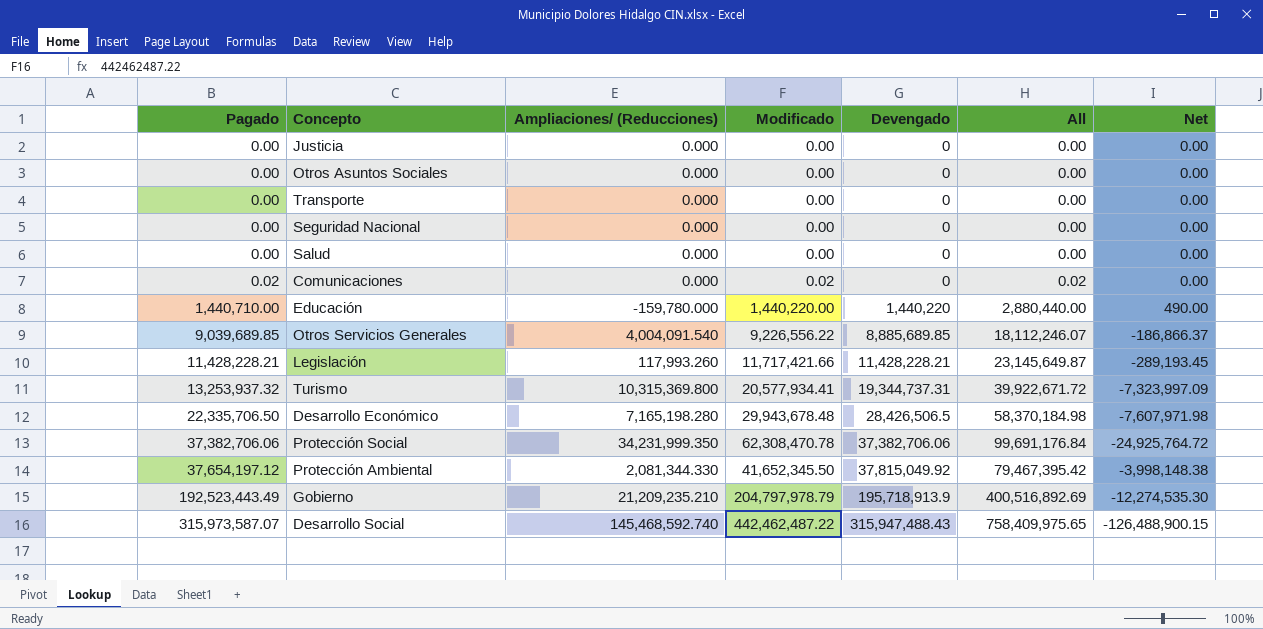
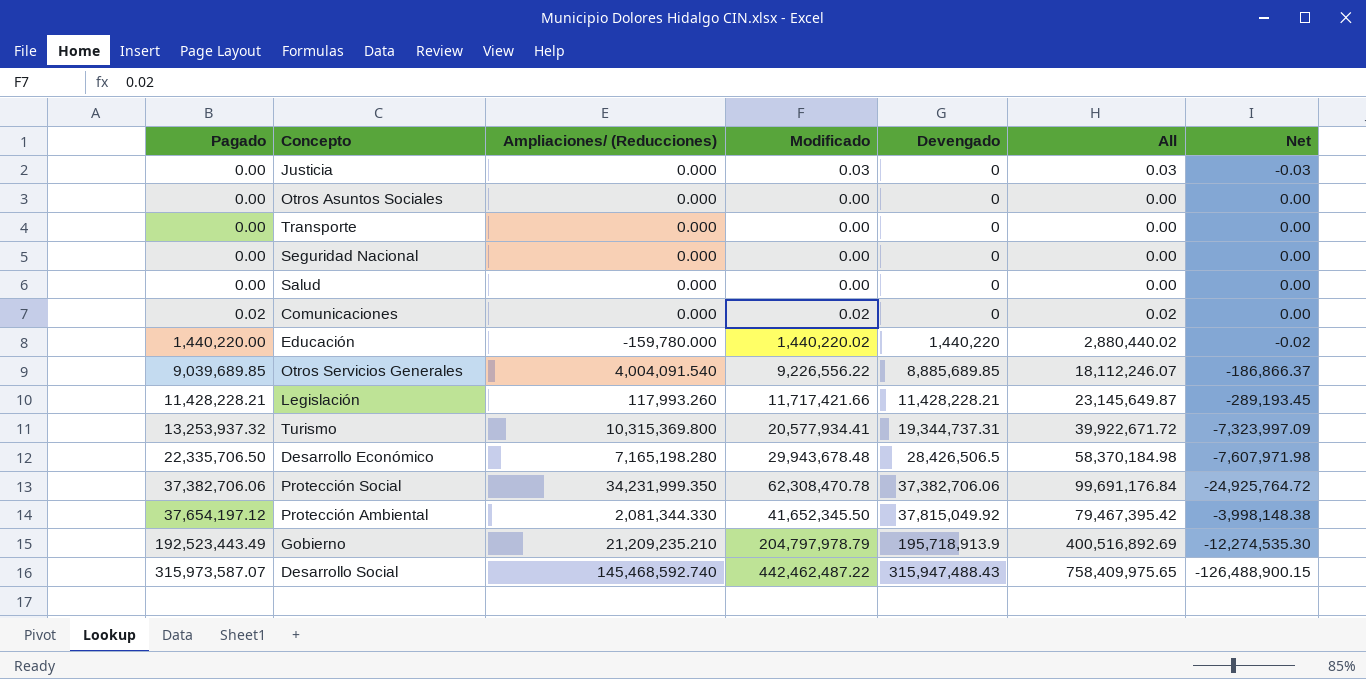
Justicia | Modificado: 0.00 -> 0.03
Justicia | All: 0.00 -> 0.03
Justicia | Net: 0.00 -> -0.03
Educación | Pagado: 1,440,710.00 -> 1,440,220.00
Educación | Modificado: 1,440,220.00 -> 1,440,220.02
Educación | All: 2,880,440.00 -> 2,880,440.02
Educación | Net: 490.00 -> -0.02

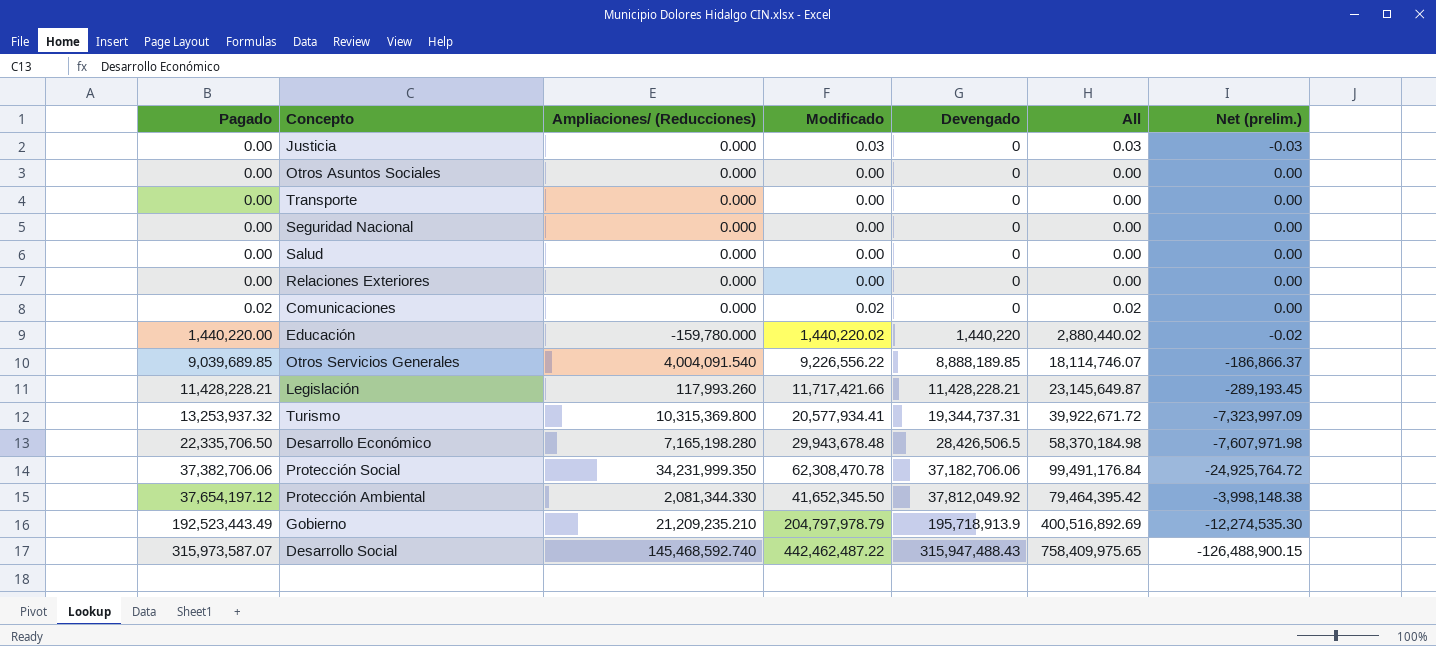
column name: Net -> Net (prelim.)
row Relaciones Exteriores: none -> 0.00 | 0.000 | 0.00 | 0 | 0.00 | 0.00
Otros Servicios Generales | Devengado: 8,885,689.85 -> 8,888,189.85
Otros Servicios Generales | All: 18,112,246.07 -> 18,114,746.07
Protección Social | Devengado: 37,382,706.06 -> 37,182,706.06
Protección Social | All: 99,691,176.84 -> 99,491,176.84
Protección Ambiental | Devengado: 37,815,049.92 -> 37,812,049.92
Protección Ambiental | All: 79,467,395.42 -> 79,464,395.42

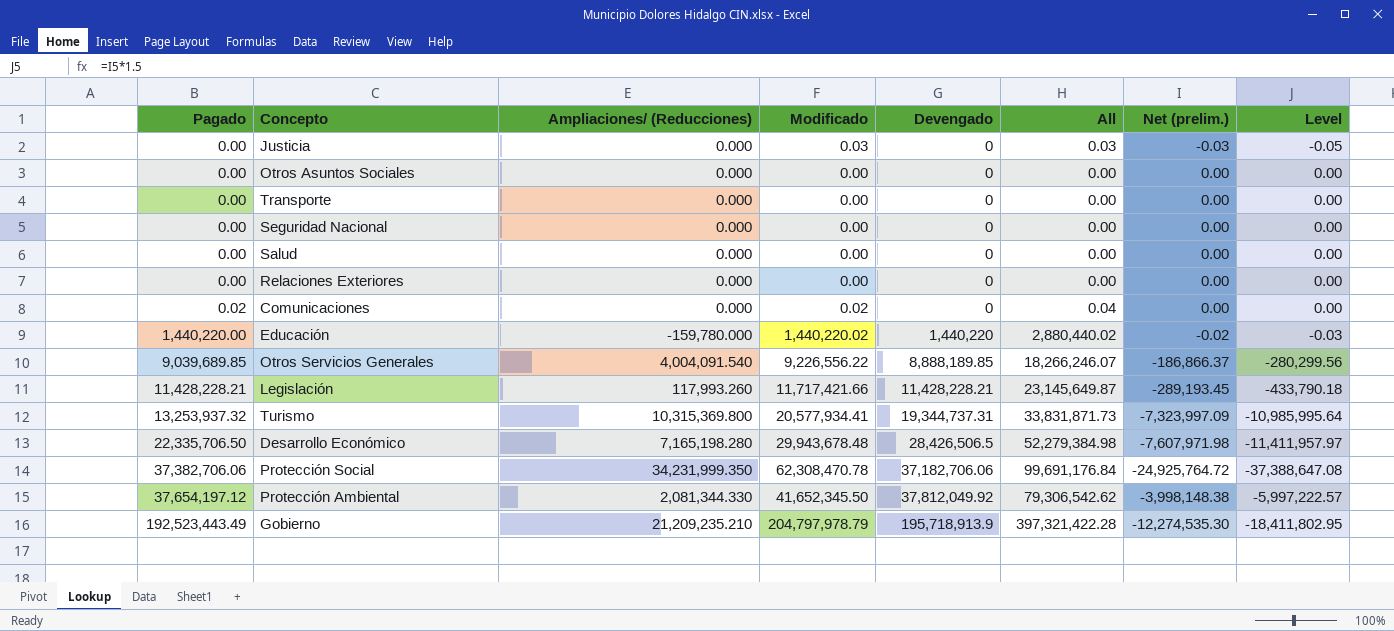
column All | formula: [Modificado] + [Devengado] -> [Pagado] + [Modificado]
column Level | formula: none -> [Net (prelim.)] * 1.5
row Desarrollo Social: 315,973,587.07 | 145,468,592.740 | 442,462,487.22 | 315,947,488.43 | 758,409,975.65 | -126,488,900.15 -> none

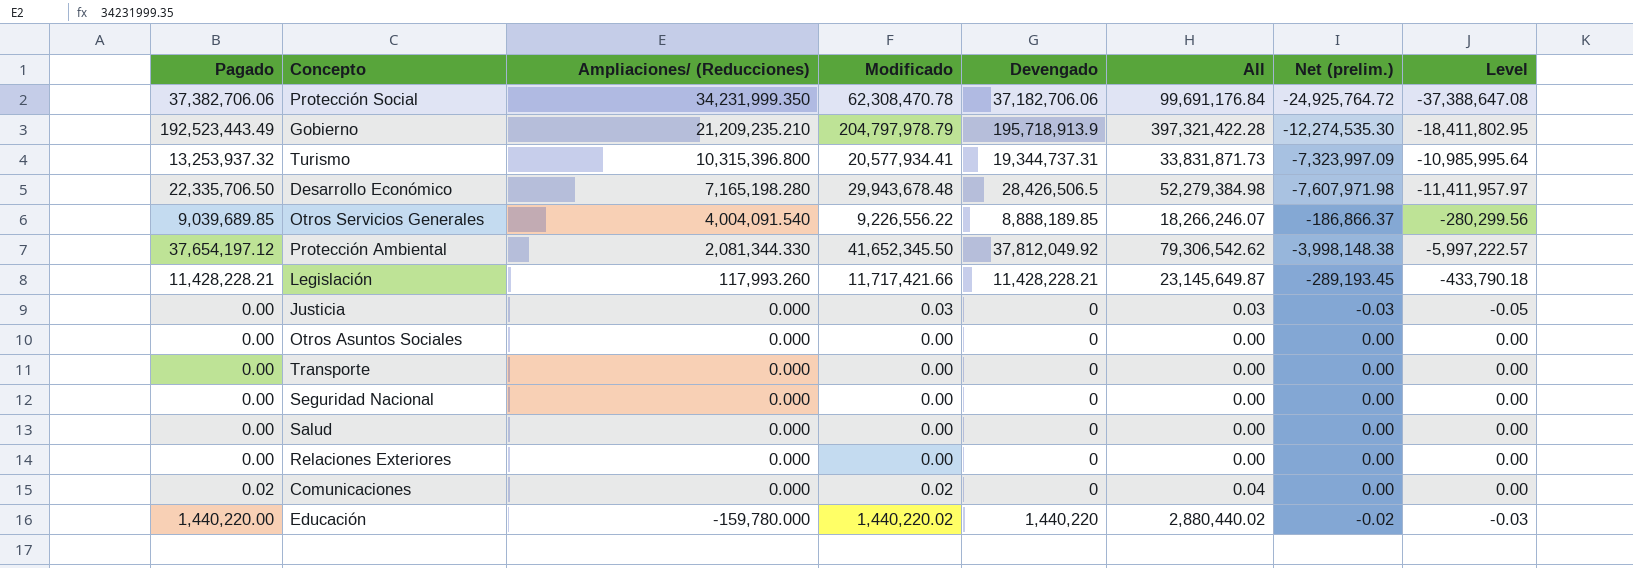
row order: Pagado ascending -> Ampliaciones/ (Reducciones) descending
Turismo | Ampliaciones/ (Reducciones): 10,315,369.800 -> 10,315,396.800

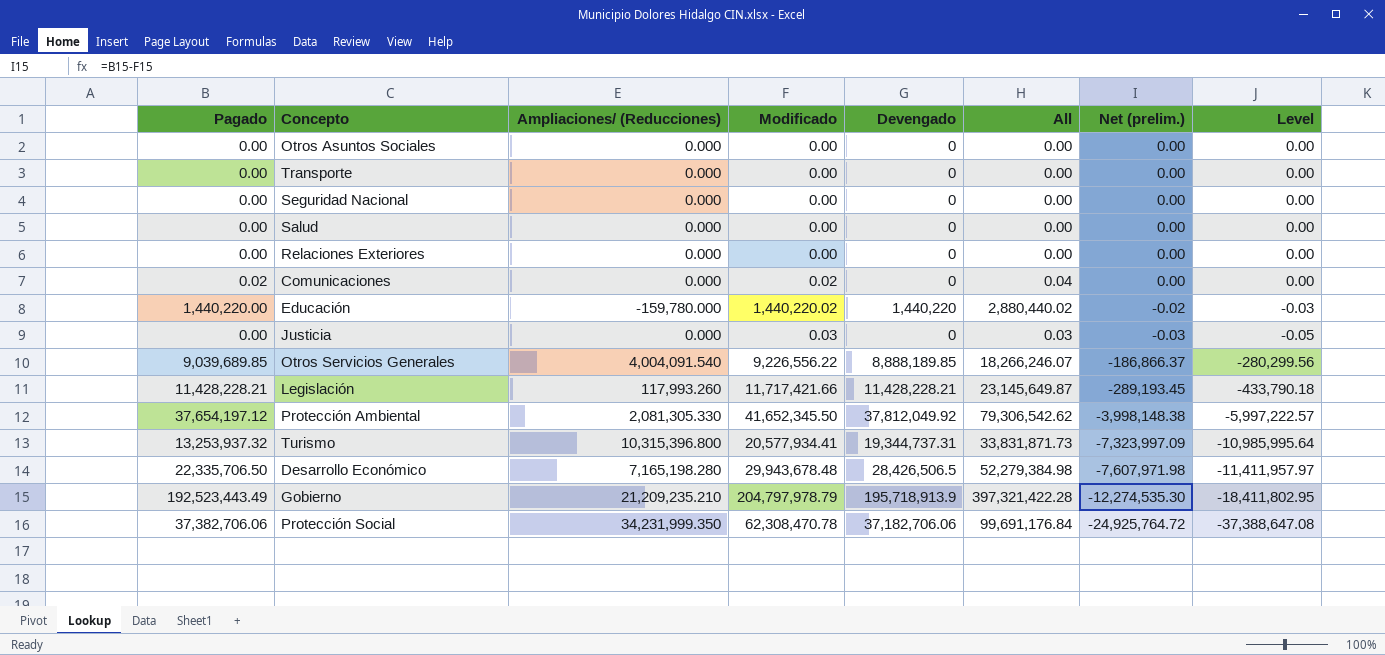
row order: Ampliaciones/ (Reducciones) descending -> Net (prelim.) descending
Protección Ambiental | Ampliaciones/ (Reducciones): 2,081,344.330 -> 2,081,305.330

